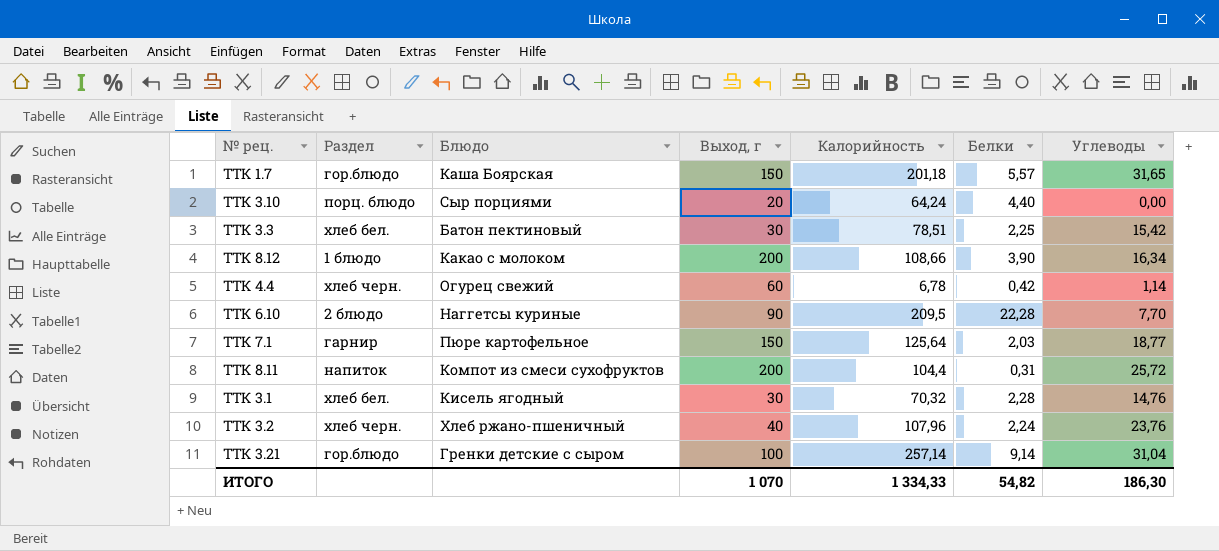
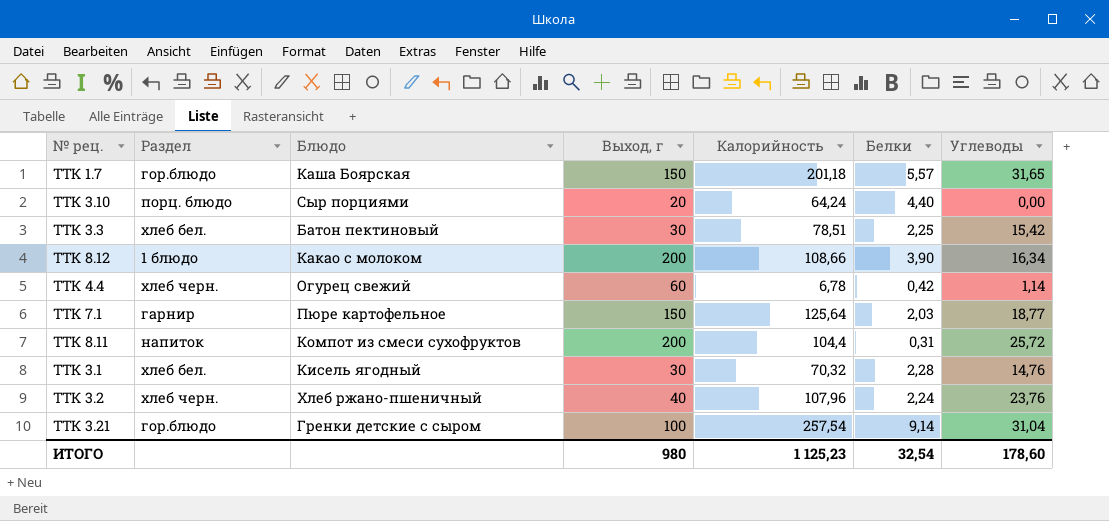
row ТТК 6.10: 2 блюдо | Наггетсы куриные | 90 | 209,5 | 22,28 | 7,70 -> none
ТТК 3.21 | Калорийность: 257,14 -> 257,54
ИТОГО | Выход, г: 1 070 -> 980
ИТОГО | Калорийность: 1 334,33 -> 1 125,23
ИТОГО | Белки: 54,82 -> 32,54
ИТОГО | Углеводы: 186,30 -> 178,60

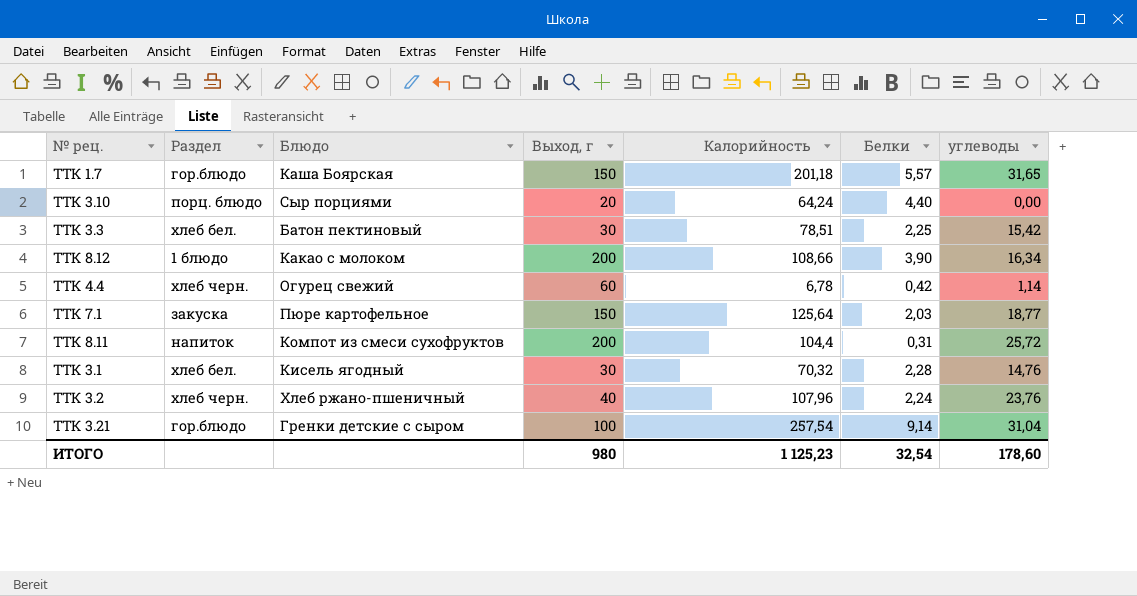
column name: Углеводы -> углеводы
ТТК 7.1 | Раздел: гарнир -> закуска

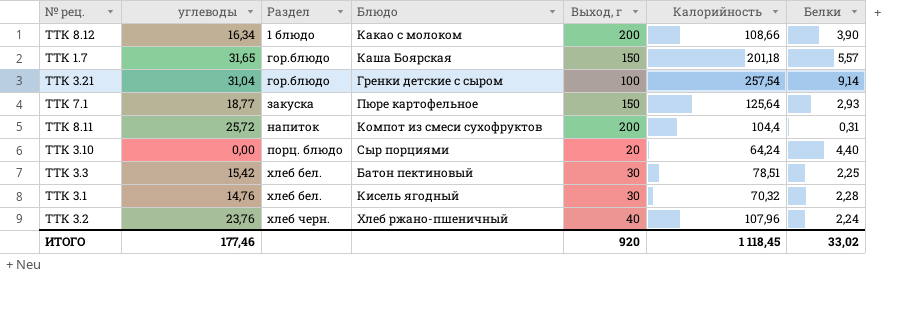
row order: none -> Раздел ascending
column углеводы | position: 7 -> 2
row ТТК 4.4: хлеб черн. | Огурец свежий | 60 | 6,78 | 0,42 | 1,14 -> none
ТТК 7.1 | Белки: 2,03 -> 2,93
ИТОГО | углеводы: 178,60 -> 177,46
ИТОГО | Выход, г: 980 -> 920
ИТОГО | Калорийность: 1 125,23 -> 1 118,45
ИТОГО | Белки: 32,54 -> 33,02

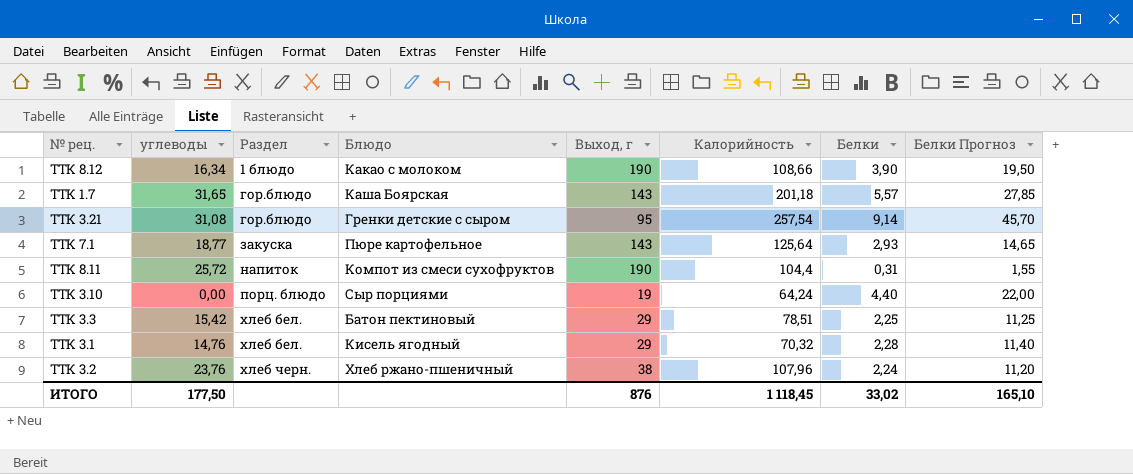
column Белки Прогноз | formula: none -> [Белки] * 5
ТТК 8.12 | Выход, г: 200 -> 190
ТТК 1.7 | Выход, г: 150 -> 143
ТТК 3.21 | углеводы: 31,04 -> 31,08
ТТК 3.21 | Выход, г: 100 -> 95
ТТК 7.1 | Выход, г: 150 -> 143
ТТК 8.11 | Выход, г: 200 -> 190
ТТК 3.10 | Выход, г: 20 -> 19
ТТК 3.3 | Выход, г: 30 -> 29
ТТК 3.1 | Выход, г: 30 -> 29
ТТК 3.2 | Выход, г: 40 -> 38
ИТОГО | углеводы: 177,46 -> 177,50
ИТОГО | Выход, г: 920 -> 876

